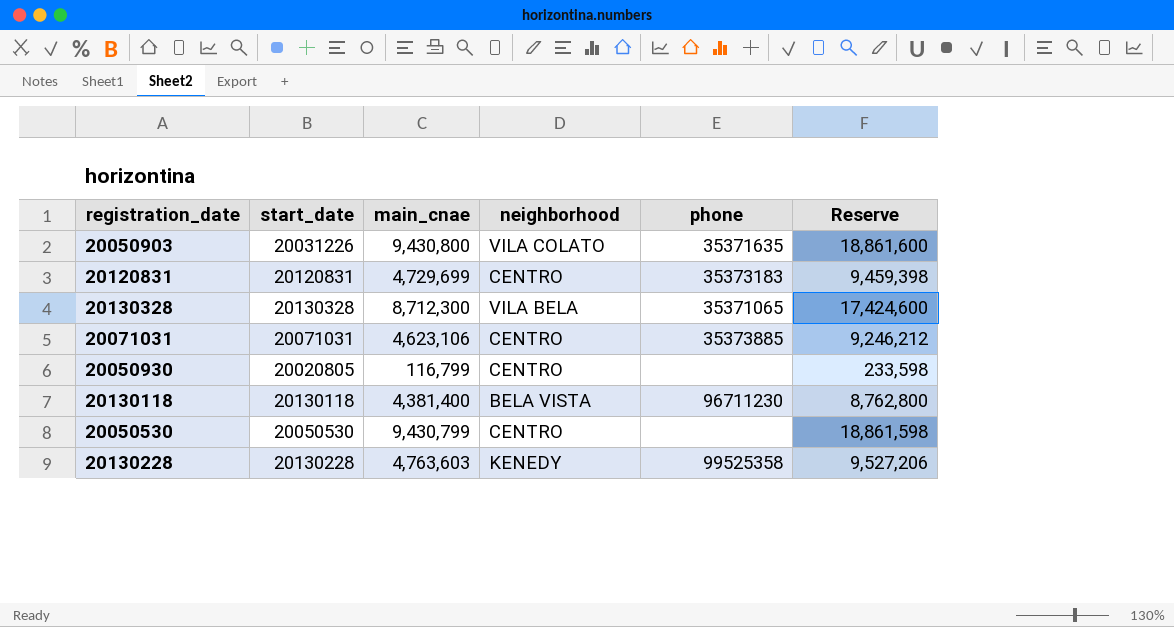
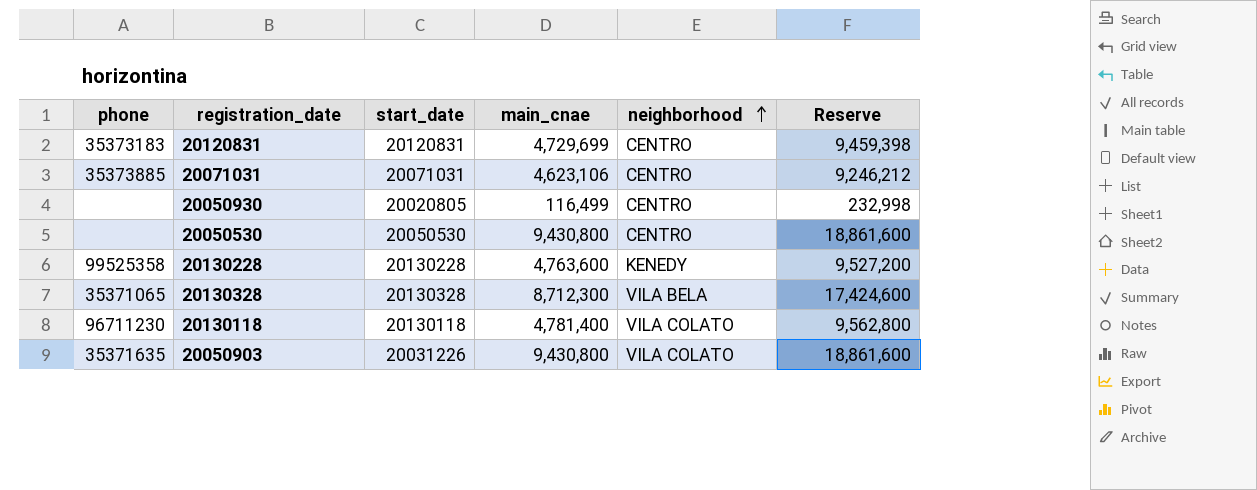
row order: none -> neighborhood ascending
column phone | position: 5 -> 1
20050930 | main_cnae: 116,799 -> 116,499
20050930 | Reserve: 233,598 -> 232,998
20050530 | main_cnae: 9,430,799 -> 9,430,800
20050530 | Reserve: 18,861,598 -> 18,861,600
20130228 | main_cnae: 4,763,603 -> 4,763,600
20130228 | Reserve: 9,527,206 -> 9,527,200
20130118 | main_cnae: 4,381,400 -> 4,781,400
20130118 | neighborhood: BELA VISTA -> VILA COLATO
20130118 | Reserve: 8,762,800 -> 9,562,800

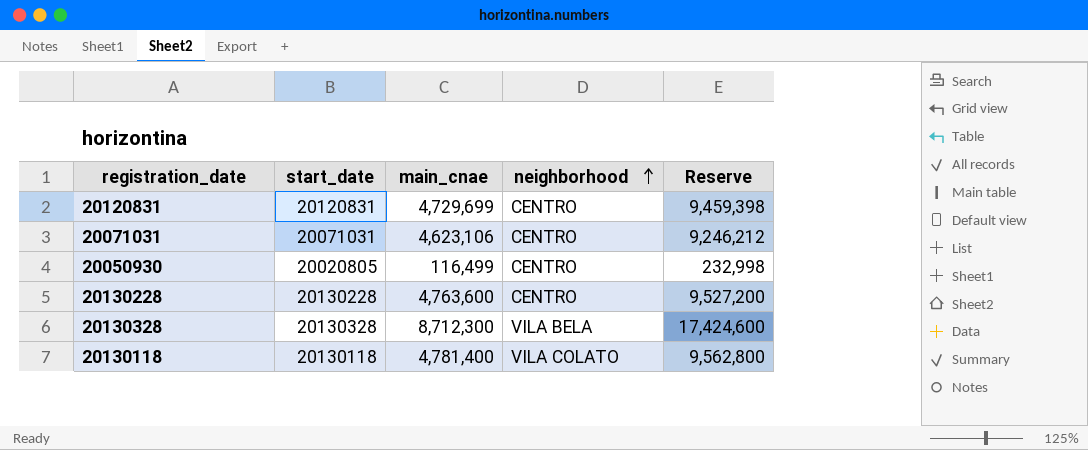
column phone | position: 1 -> none
row 20050530: none | 20050530 | 9,430,800 | CENTRO | 18,861,600 -> none
row 20050903: 35371635 | 20031226 | 9,430,800 | VILA COLATO | 18,861,600 -> none
20130228 | neighborhood: KENEDY -> CENTRO

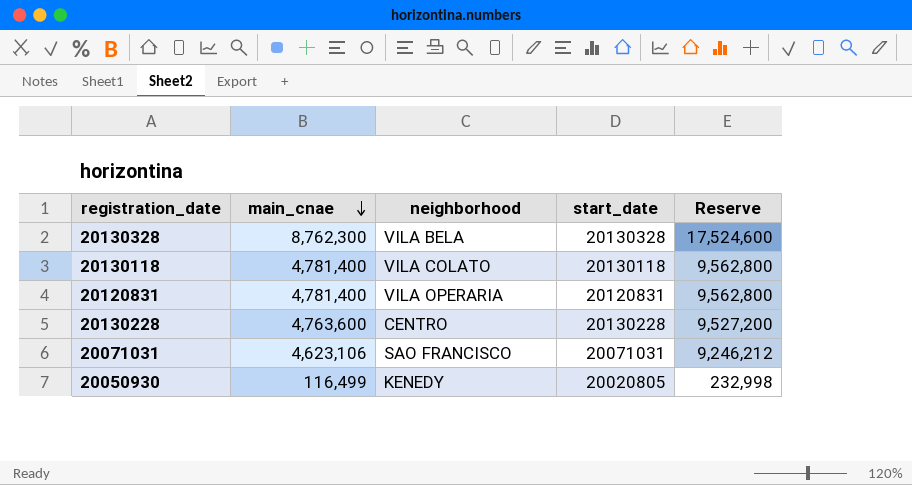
row order: neighborhood ascending -> main_cnae descending
column start_date | position: 2 -> 4
20130328 | main_cnae: 8,712,300 -> 8,762,300
20130328 | Reserve: 17,424,600 -> 17,524,600
20120831 | main_cnae: 4,729,699 -> 4,781,400
20120831 | neighborhood: CENTRO -> VILA OPERARIA
20120831 | Reserve: 9,459,398 -> 9,562,800
20071031 | neighborhood: CENTRO -> SAO FRANCISCO
20050930 | neighborhood: CENTRO -> KENEDY

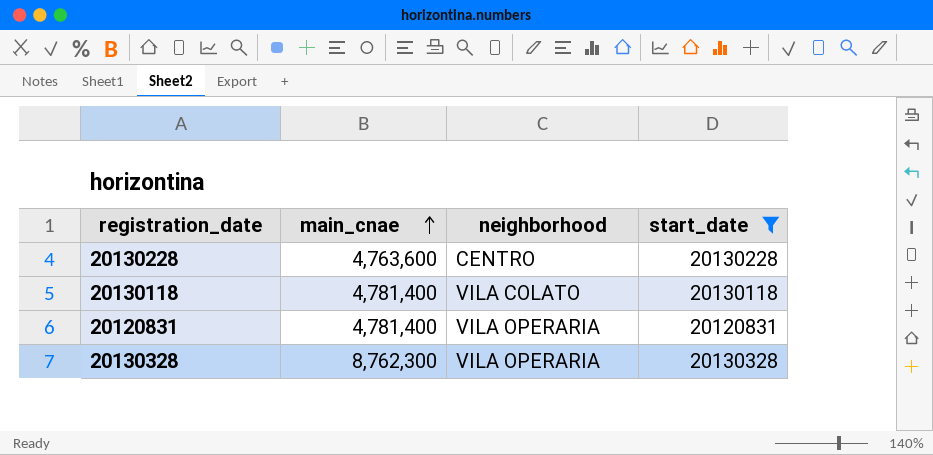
filter: none -> start_date >= 20120831
row order: main_cnae descending -> main_cnae ascending
column Reserve | formula: [main_cnae] * 2 -> none
20130328 | neighborhood: VILA BELA -> VILA OPERARIA

